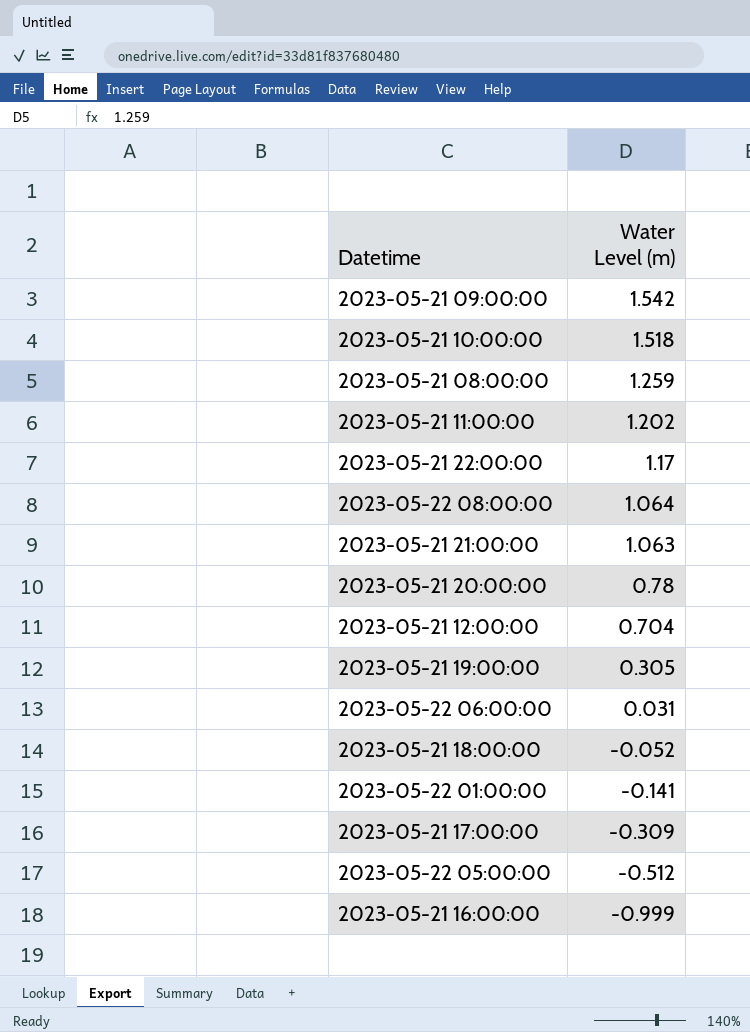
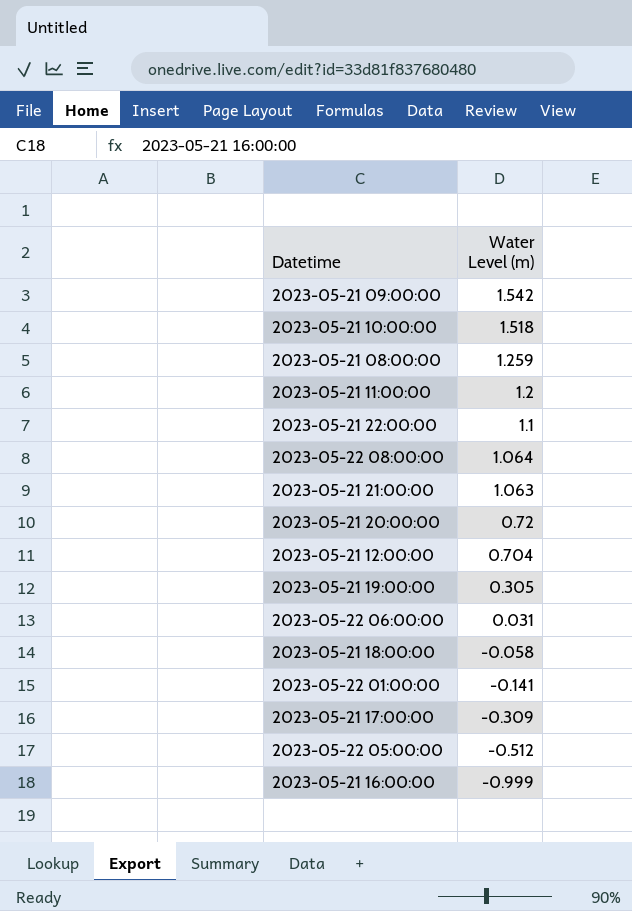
2023-05-21 11:00:00 | Water Level (m): 1.202 -> 1.2
2023-05-21 22:00:00 | Water Level (m): 1.17 -> 1.1
2023-05-21 20:00:00 | Water Level (m): 0.78 -> 0.72
2023-05-21 18:00:00 | Water Level (m): -0.052 -> -0.058

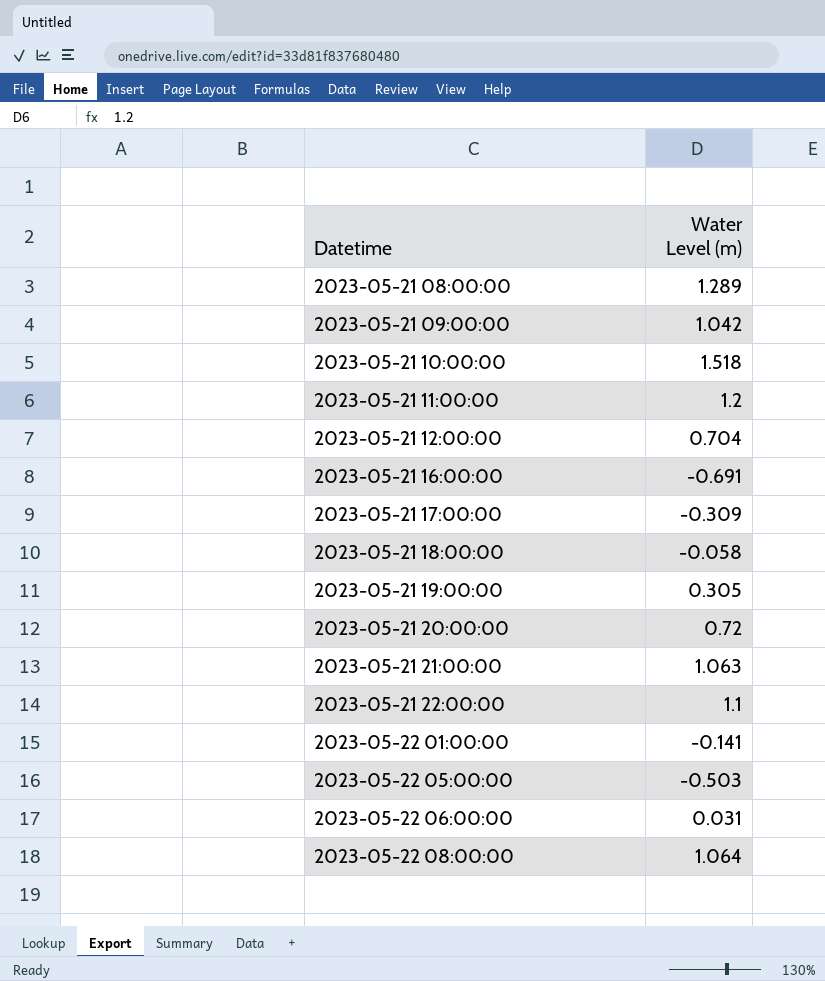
row order: Water Level (m) descending -> Datetime ascending
2023-05-21 08:00:00 | Water Level (m): 1.259 -> 1.289
2023-05-21 09:00:00 | Water Level (m): 1.542 -> 1.042
2023-05-21 16:00:00 | Water Level (m): -0.999 -> -0.691
2023-05-22 05:00:00 | Water Level (m): -0.512 -> -0.503

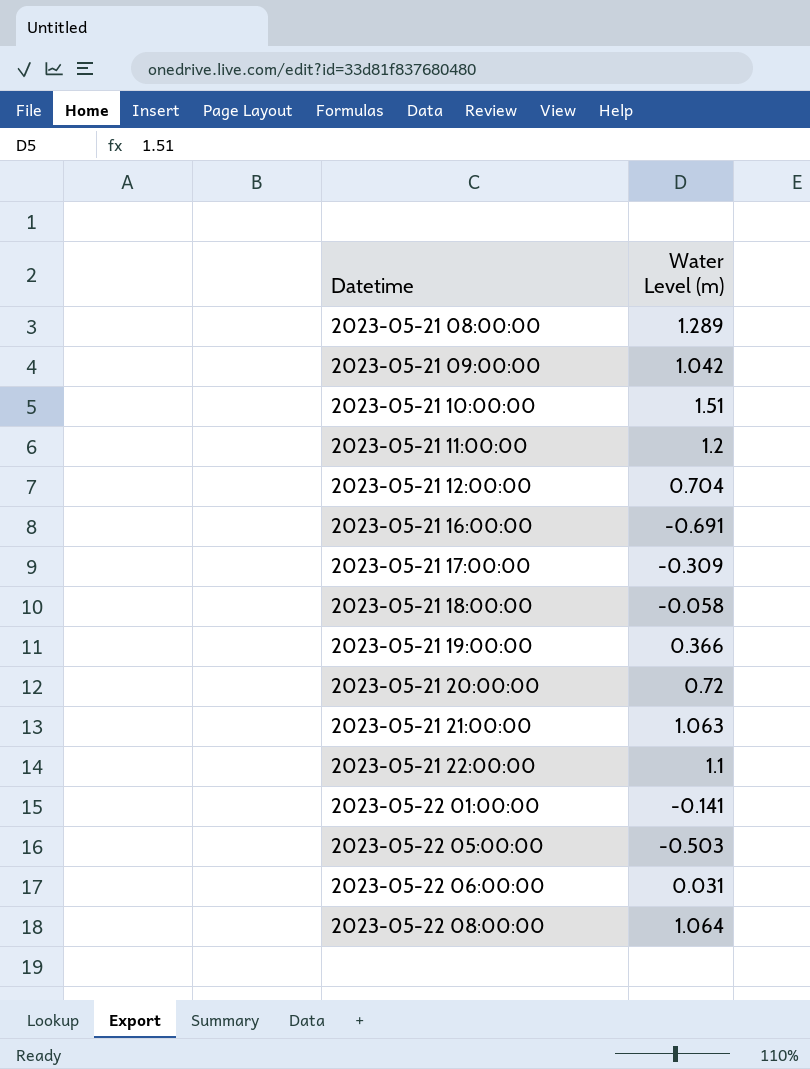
2023-05-21 10:00:00 | Water Level (m): 1.518 -> 1.51
2023-05-21 19:00:00 | Water Level (m): 0.305 -> 0.366

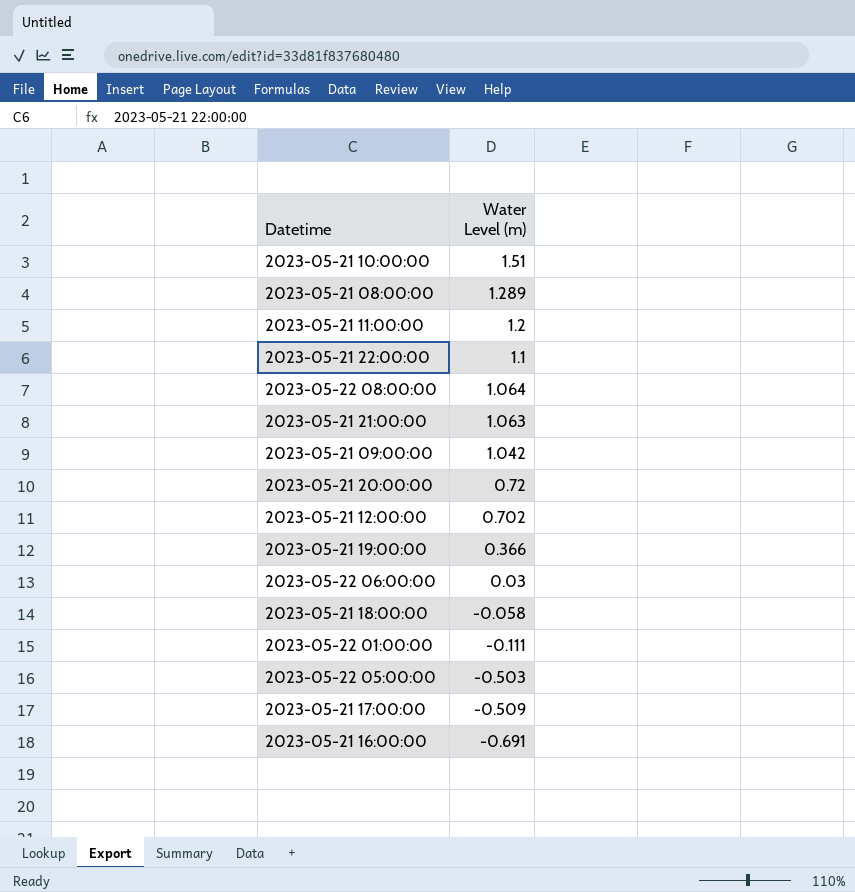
row order: Datetime ascending -> Water Level (m) descending
2023-05-21 12:00:00 | Water Level (m): 0.704 -> 0.702
2023-05-22 06:00:00 | Water Level (m): 0.031 -> 0.03
2023-05-22 01:00:00 | Water Level (m): -0.141 -> -0.111
2023-05-21 17:00:00 | Water Level (m): -0.309 -> -0.509

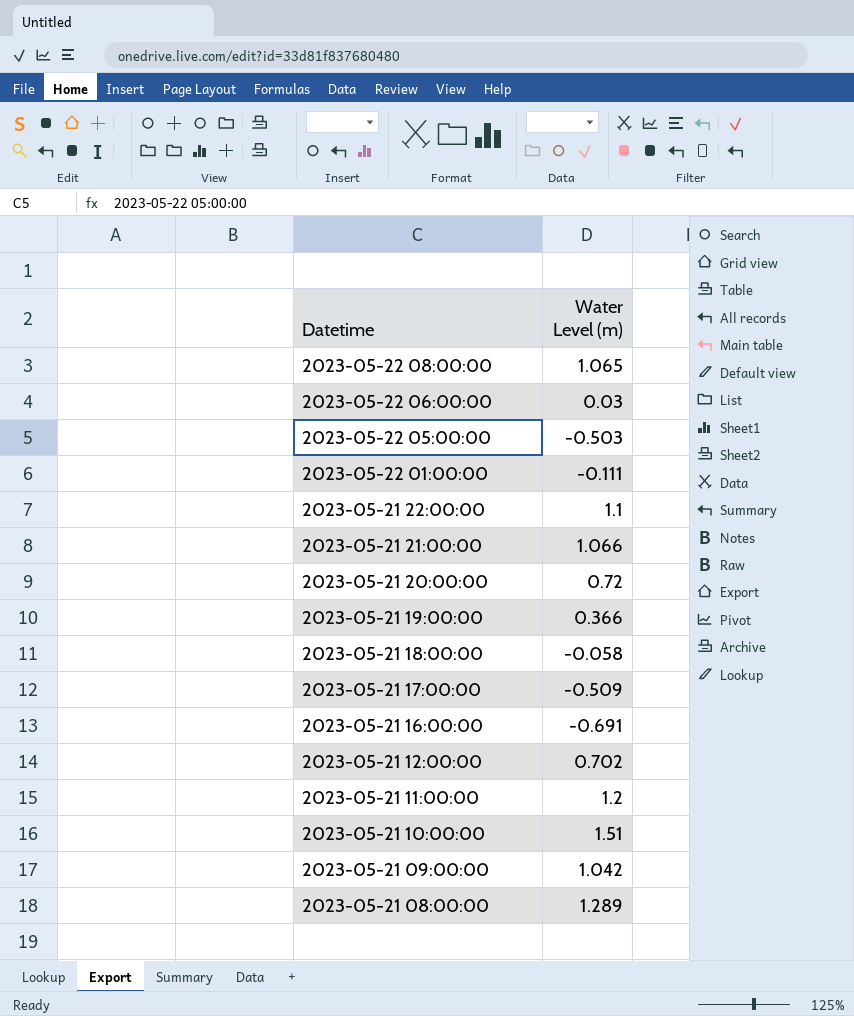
row order: Water Level (m) descending -> Datetime descending
2023-05-22 08:00:00 | Water Level (m): 1.064 -> 1.065
2023-05-21 21:00:00 | Water Level (m): 1.063 -> 1.066

